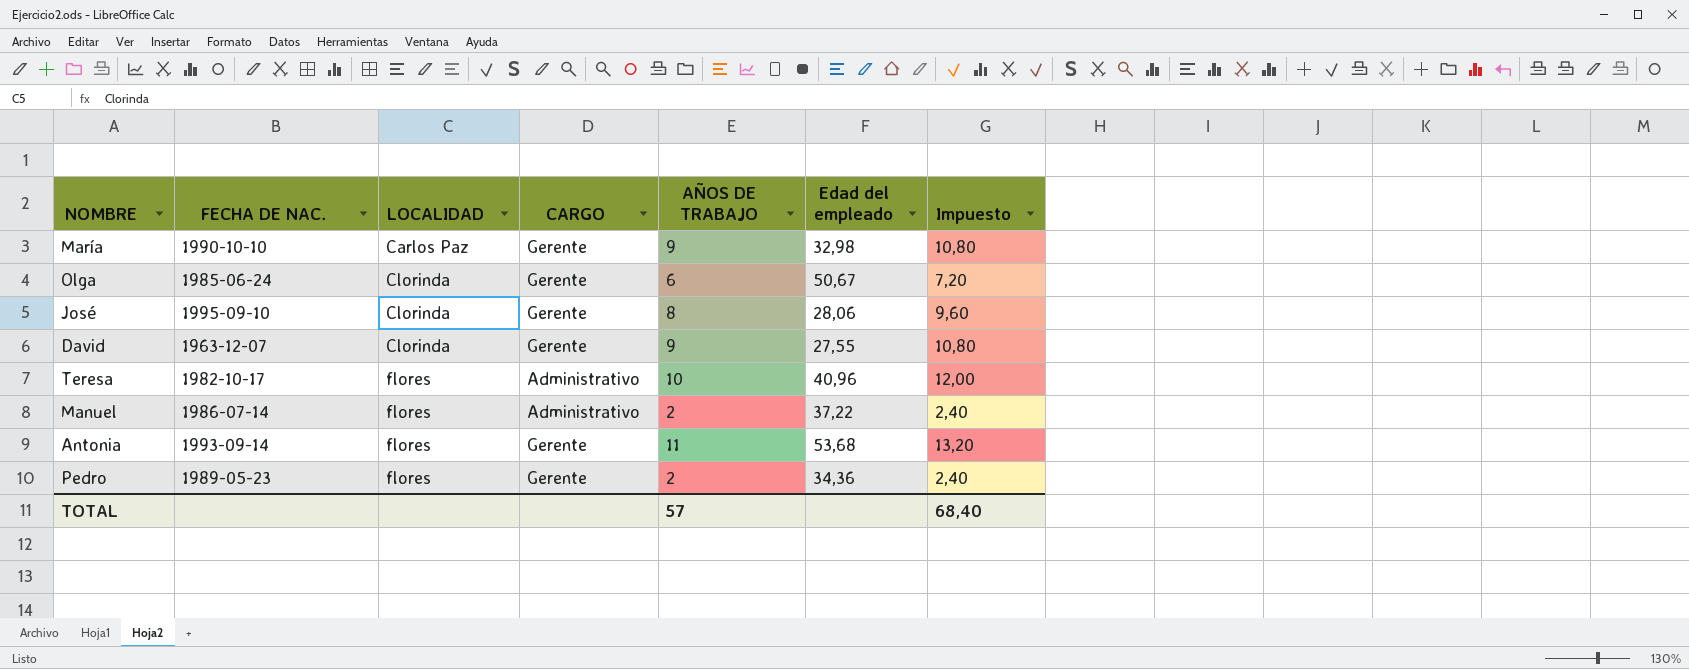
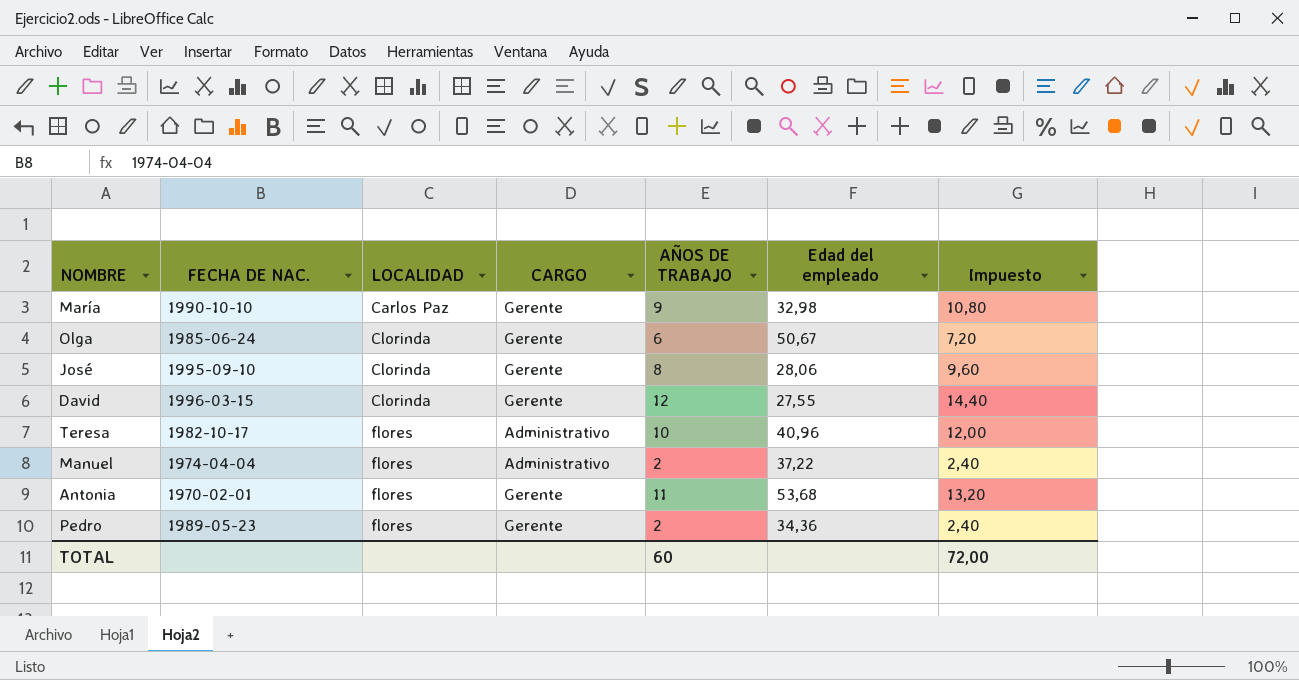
David | FECHA DE NAC.: 1963-12-07 -> 1996-03-15
David | AÑOS DE TRABAJO: 9 -> 12
David | Impuesto: 10,80 -> 14,40
Manuel | FECHA DE NAC.: 1986-07-14 -> 1974-04-04
Antonia | FECHA DE NAC.: 1993-09-14 -> 1970-02-01
TOTAL | AÑOS DE TRABAJO: 57 -> 60
TOTAL | Impuesto: 68,40 -> 72,00

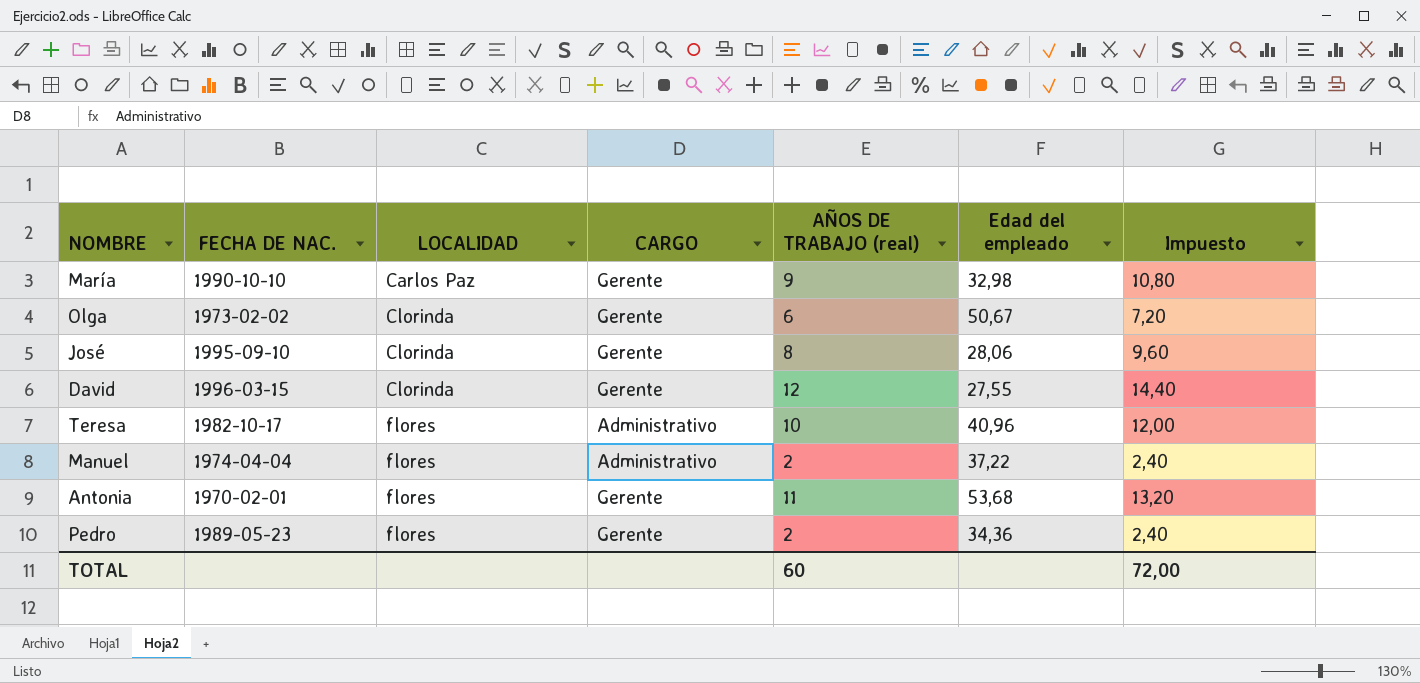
column name: AÑOS DE TRABAJO -> AÑOS DE TRABAJO (real)
Olga | FECHA DE NAC.: 1985-06-24 -> 1973-02-02

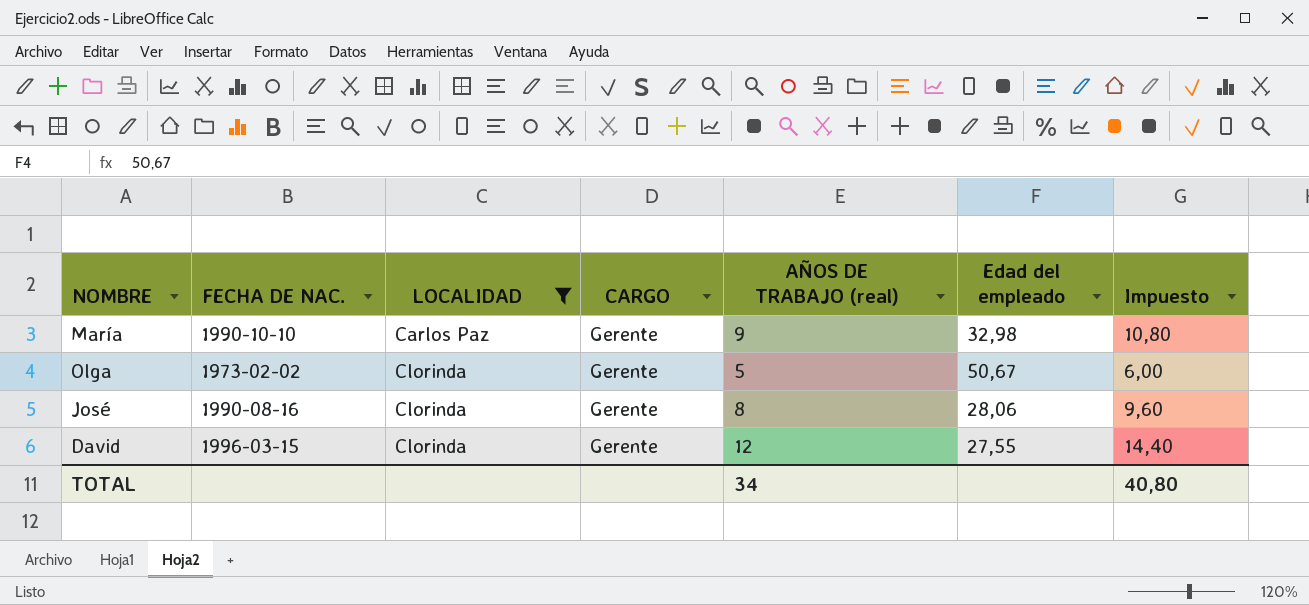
filter: none -> LOCALIDAD != flores
Olga | AÑOS DE TRABAJO (real): 6 -> 5
Olga | Impuesto: 7,20 -> 6,00
José | FECHA DE NAC.: 1995-09-10 -> 1990-08-16
TOTAL | AÑOS DE TRABAJO (real): 60 -> 34
TOTAL | Impuesto: 72,00 -> 40,80

